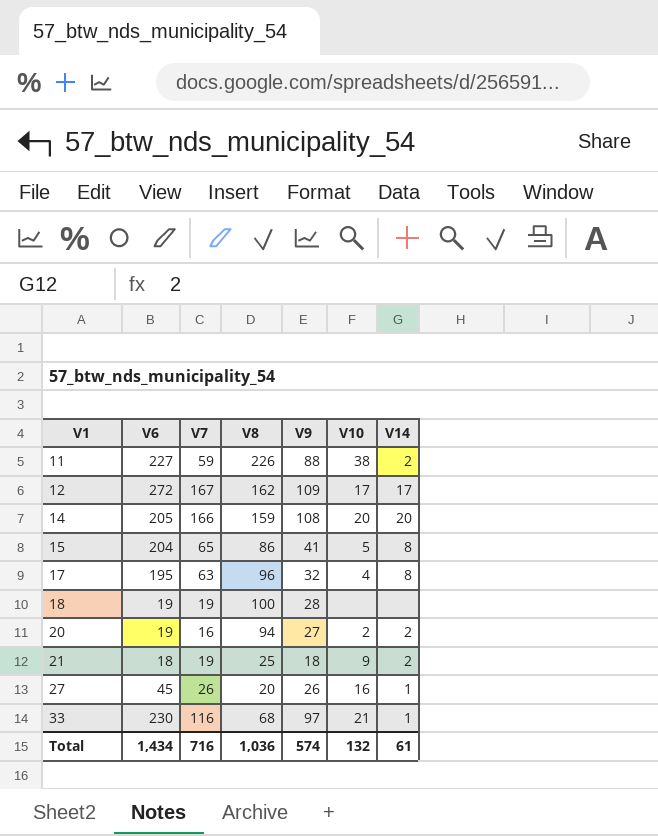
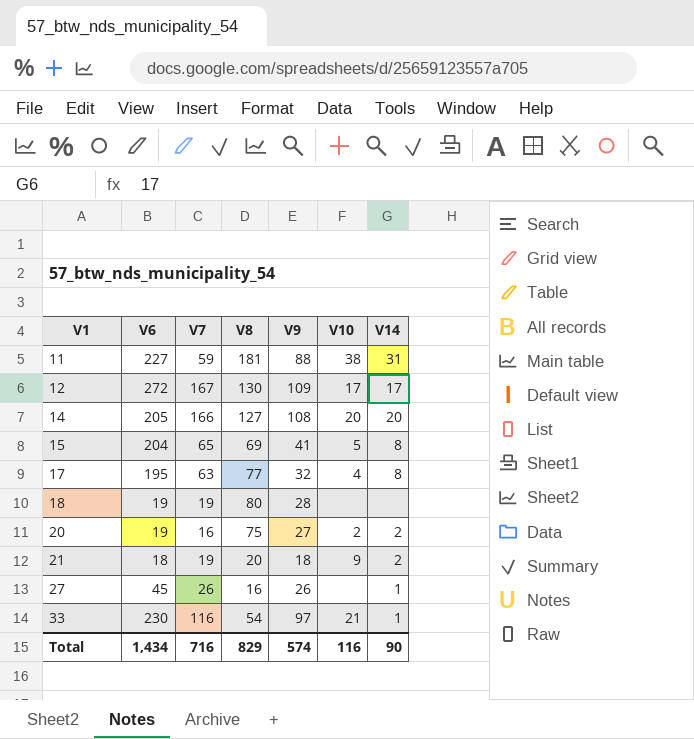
11 | V8: 226 -> 181
11 | V14: 2 -> 31
12 | V8: 162 -> 130
14 | V8: 159 -> 127
15 | V8: 86 -> 69
17 | V8: 96 -> 77
18 | V8: 100 -> 80
20 | V8: 94 -> 75
21 | V8: 25 -> 20
27 | V8: 20 -> 16
27 | V10: 16 -> none
33 | V8: 68 -> 54
Total | V8: 1,036 -> 829
Total | V10: 132 -> 116
Total | V14: 61 -> 90

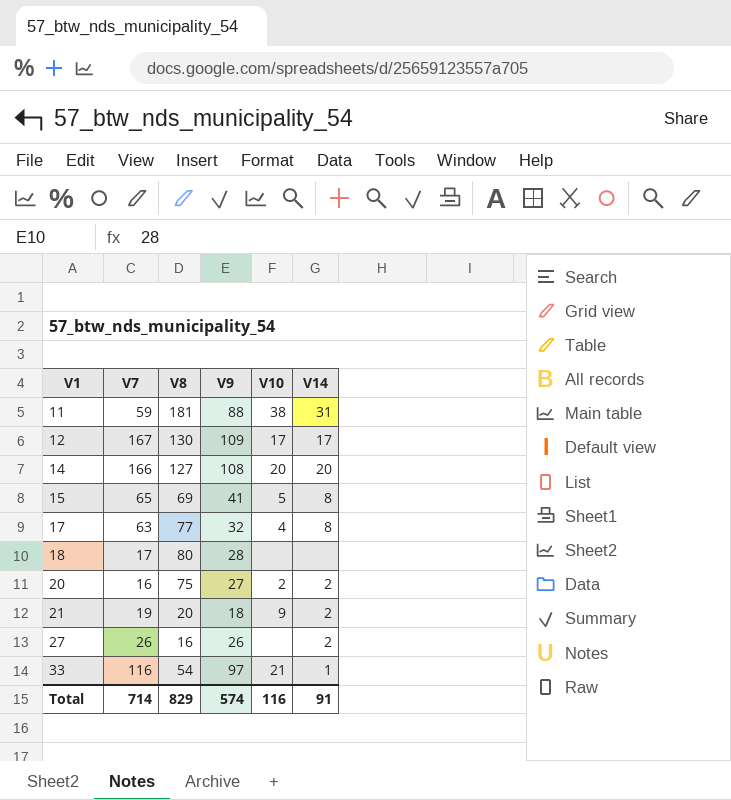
column V6 | position: 2 -> none
18 | V7: 19 -> 17
27 | V14: 1 -> 2
Total | V7: 716 -> 714
Total | V14: 90 -> 91

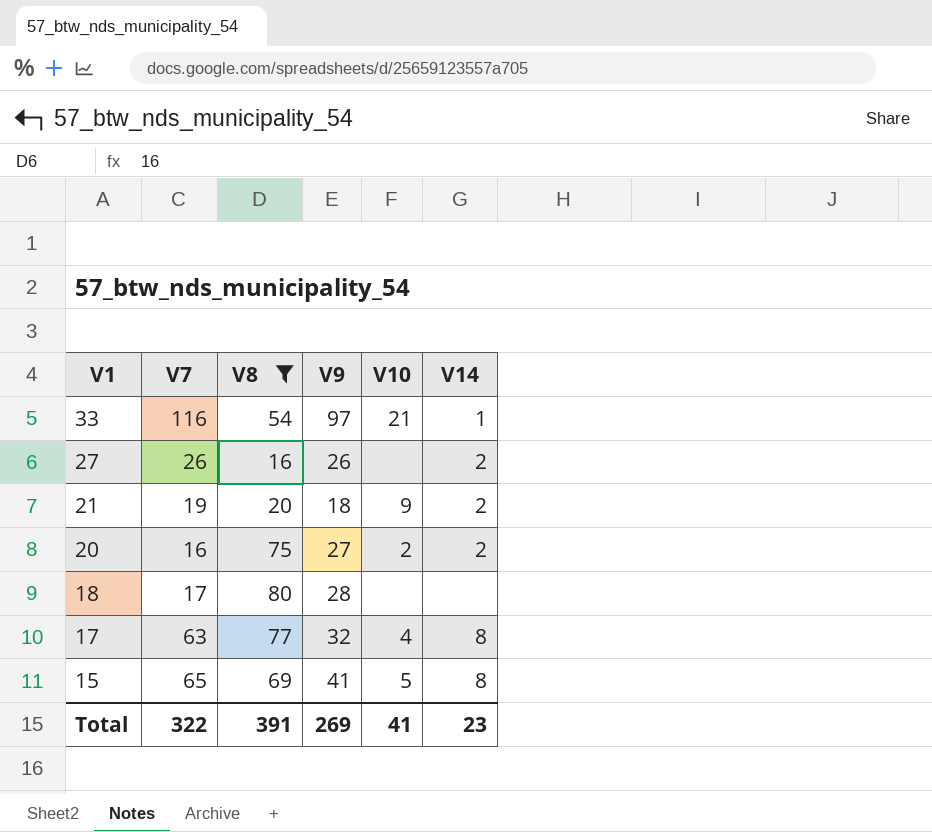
filter: none -> V8 <= 80
row order: V1 ascending -> V1 descending
Total | V7: 714 -> 322
Total | V8: 829 -> 391
Total | V9: 574 -> 269
Total | V10: 116 -> 41
Total | V14: 91 -> 23

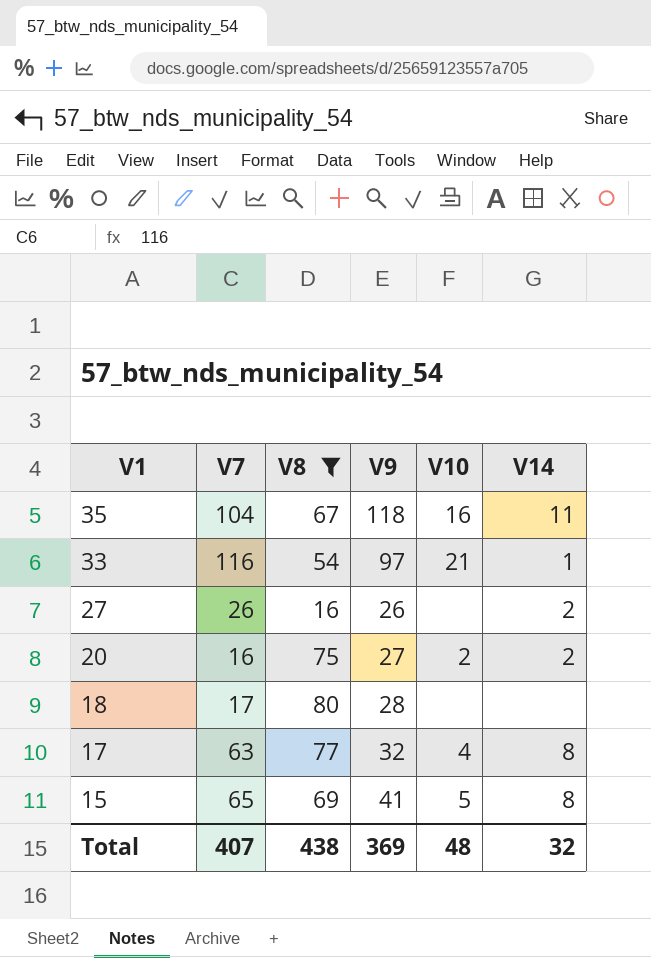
row 21: 19 | 20 | 18 | 9 | 2 -> none
row 35: none -> 104 | 67 | 118 | 16 | 11
Total | V7: 322 -> 407
Total | V8: 391 -> 438
Total | V9: 269 -> 369
Total | V10: 41 -> 48
Total | V14: 23 -> 32

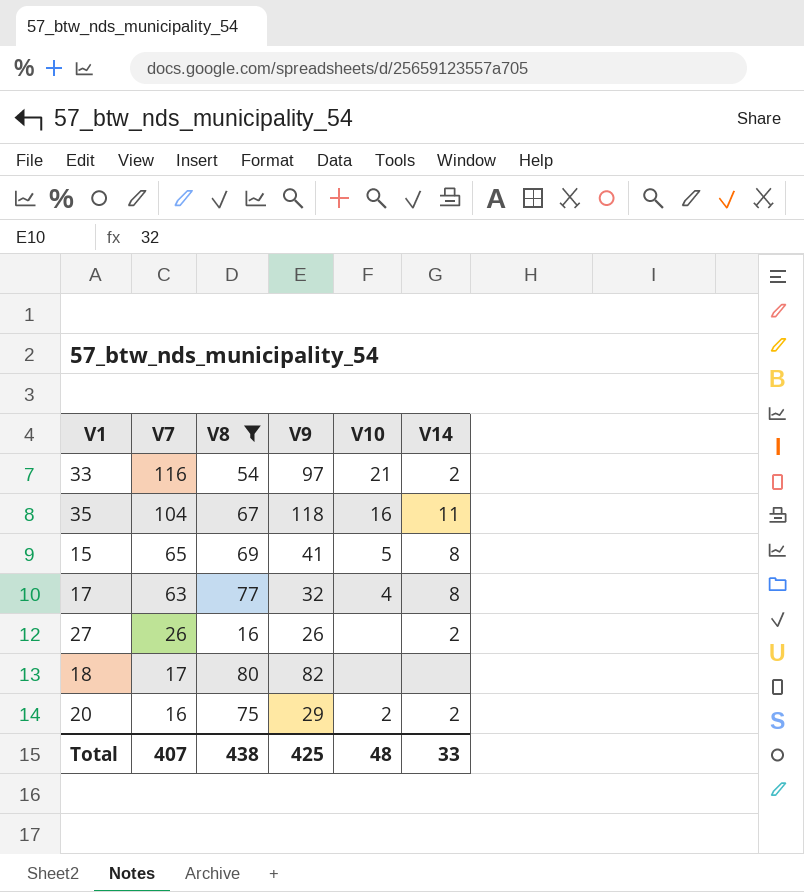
row order: V1 descending -> V7 descending
33 | V14: 1 -> 2
18 | V9: 28 -> 82
20 | V9: 27 -> 29
Total | V9: 369 -> 425
Total | V14: 32 -> 33

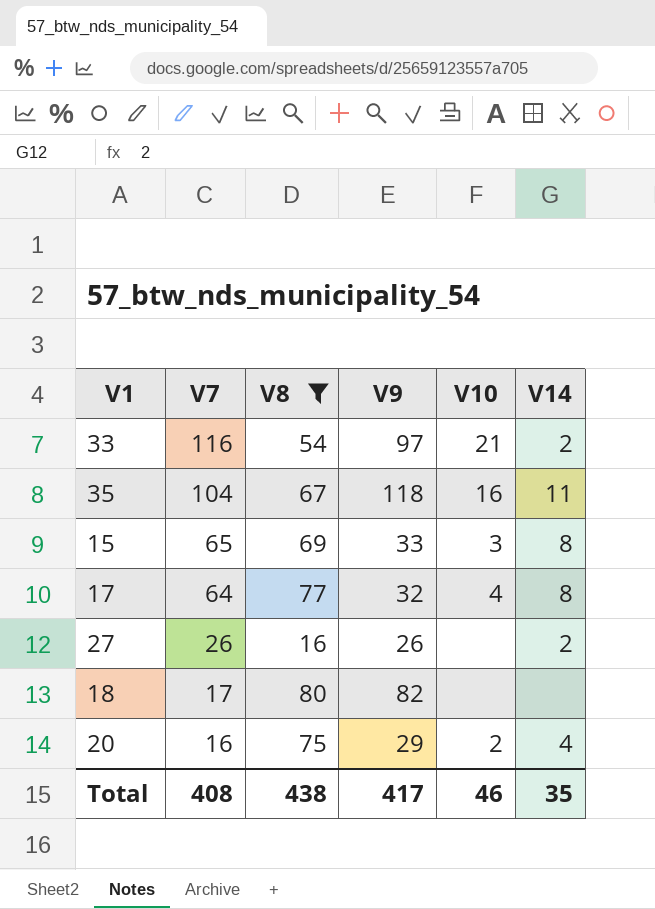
15 | V9: 41 -> 33
15 | V10: 5 -> 3
17 | V7: 63 -> 64
20 | V14: 2 -> 4
Total | V7: 407 -> 408
Total | V9: 425 -> 417
Total | V10: 48 -> 46
Total | V14: 33 -> 35

